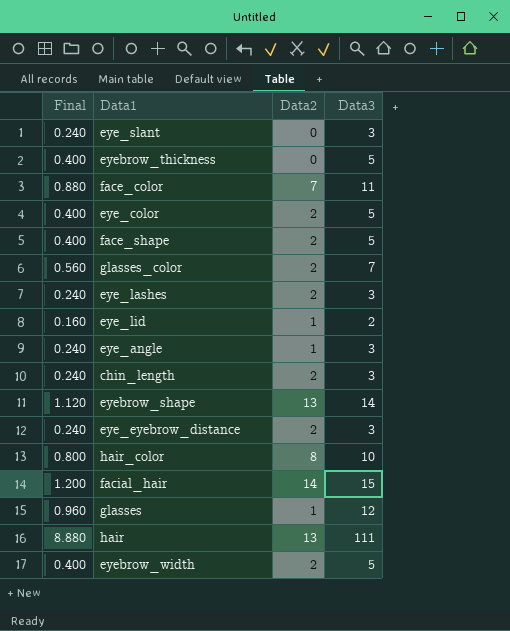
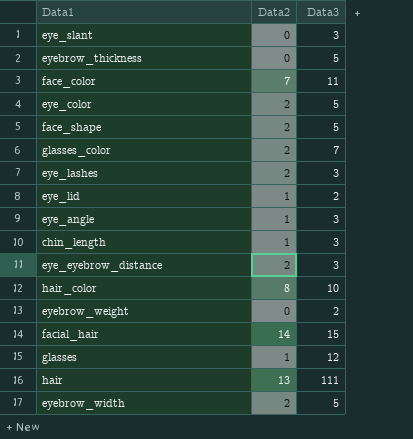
column Final | formula: [Data3] * 0.08 -> none
row eyebrow_shape: 1.120 | 13 | 14 -> none
chin_length | Data2: 2 -> 1
row eyebrow_weight: none -> 0 | 2

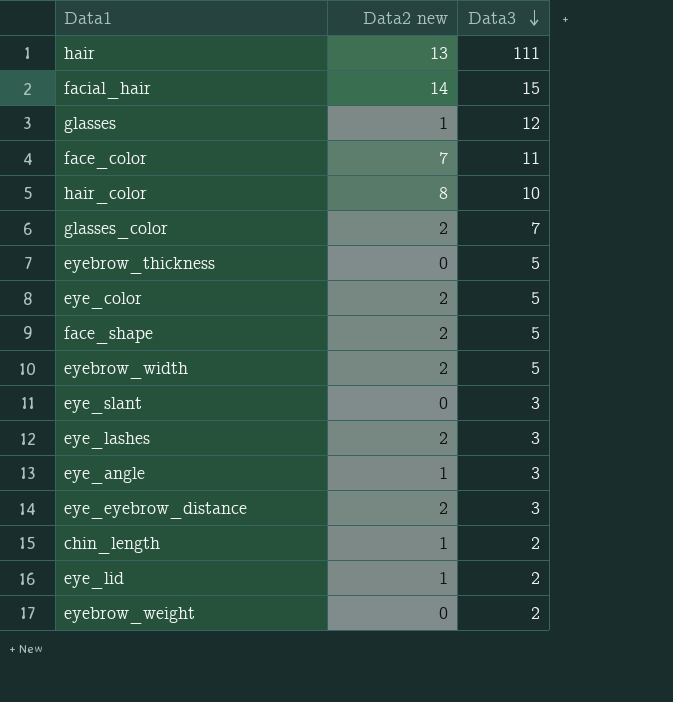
row order: none -> Data3 descending
column name: Data2 -> Data2 new
chin_length | Data3: 3 -> 2

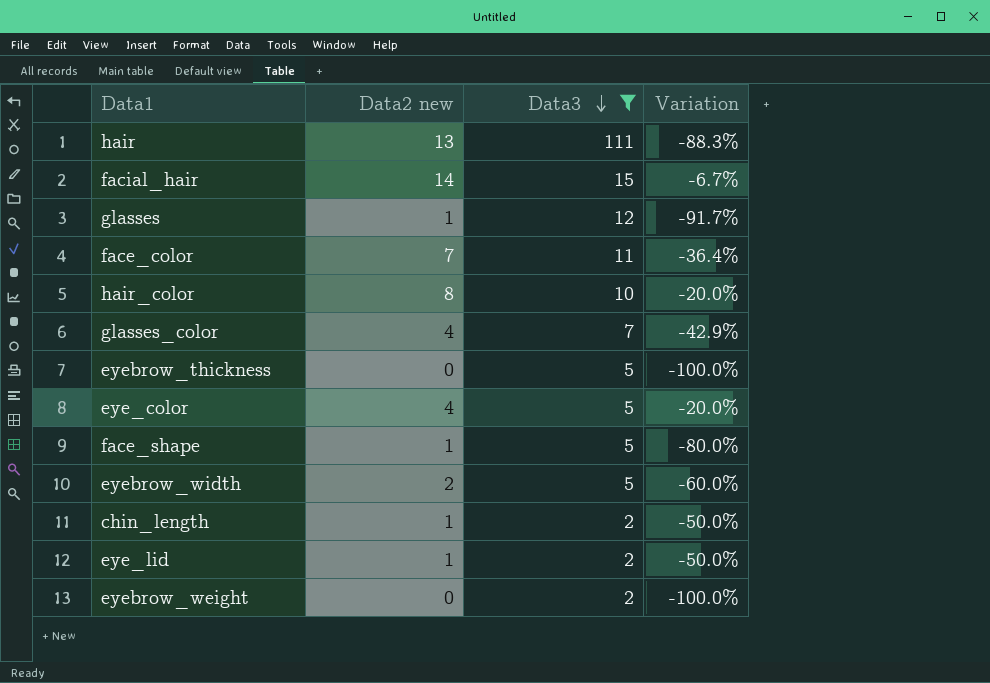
filter: none -> Data3 != 3
column Variation | formula: none -> ([Data2 new] - [Data3]) / [Data3]
glasses_color | Data2 new: 2 -> 4
eye_color | Data2 new: 2 -> 4
face_shape | Data2 new: 2 -> 1

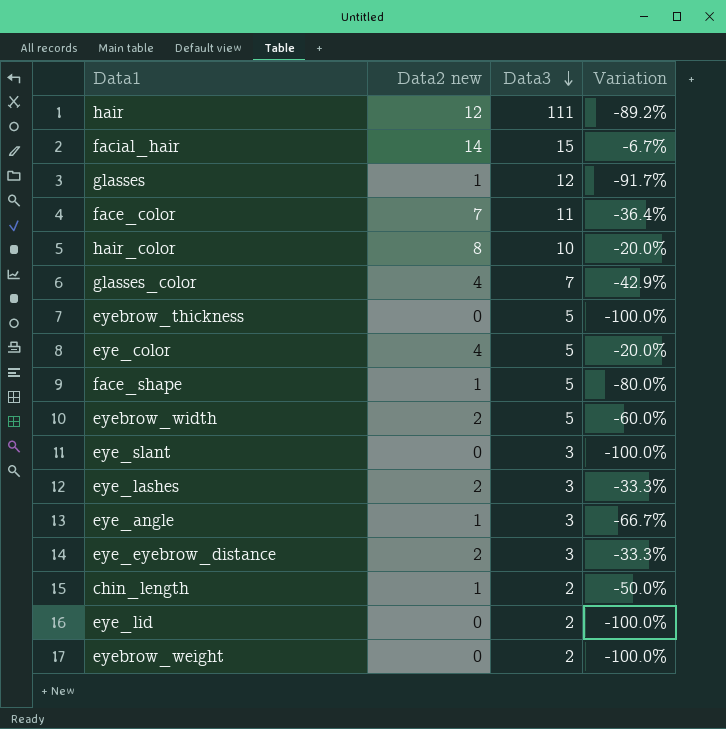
filter: Data3 != 3 -> none
hair | Data2 new: 13 -> 12
hair | Variation: -88.3% -> -89.2%
eye_lid | Data2 new: 1 -> 0
eye_lid | Variation: -50.0% -> -100.0%

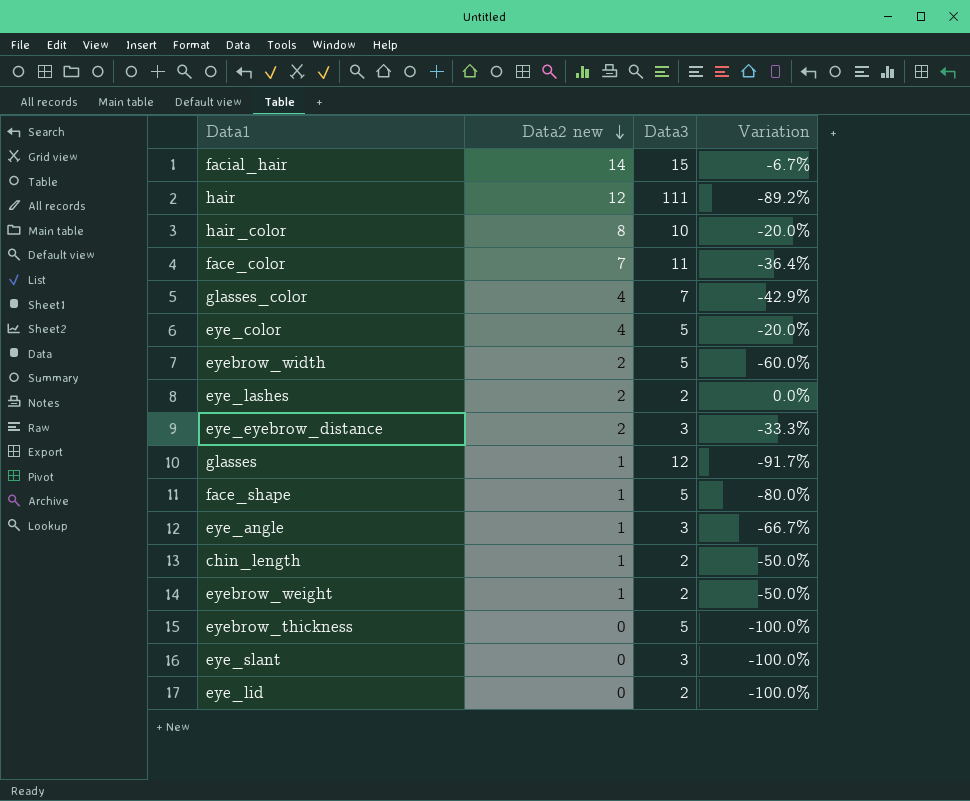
row order: Data3 descending -> Data2 new descending
eye_lashes | Data3: 3 -> 2
eye_lashes | Variation: -33.3% -> 0.0%
eyebrow_weight | Data2 new: 0 -> 1
eyebrow_weight | Variation: -100.0% -> -50.0%

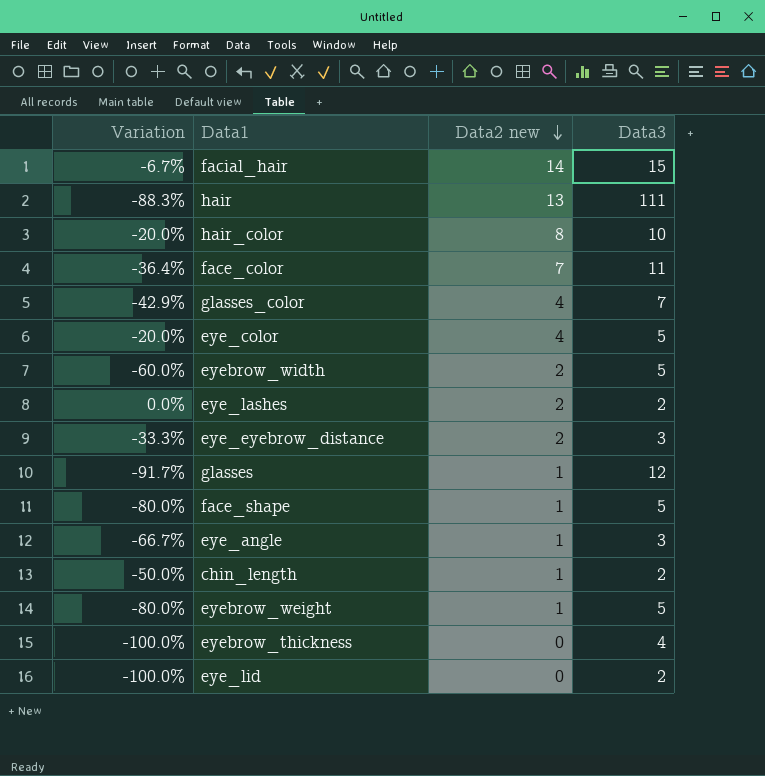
column Variation | position: 4 -> 1
row eye_slant: 0 | 3 | -100.0% -> none
hair | Variation: -89.2% -> -88.3%
hair | Data2 new: 12 -> 13
eyebrow_weight | Variation: -50.0% -> -80.0%
eyebrow_weight | Data3: 2 -> 5
eyebrow_thickness | Data3: 5 -> 4

